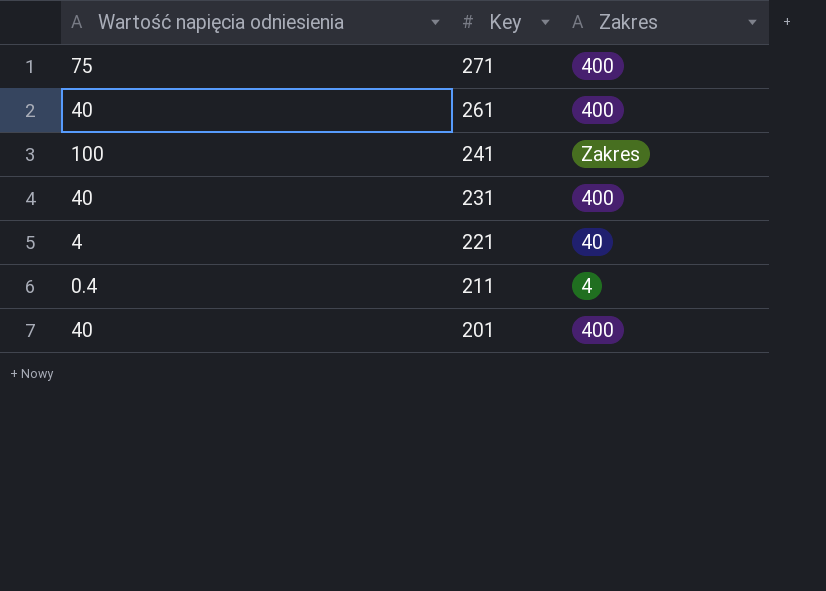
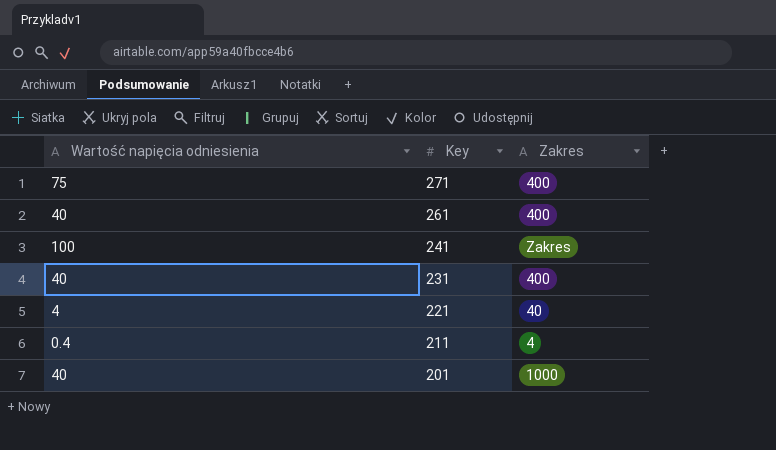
201 | Zakres: 400 -> 1000

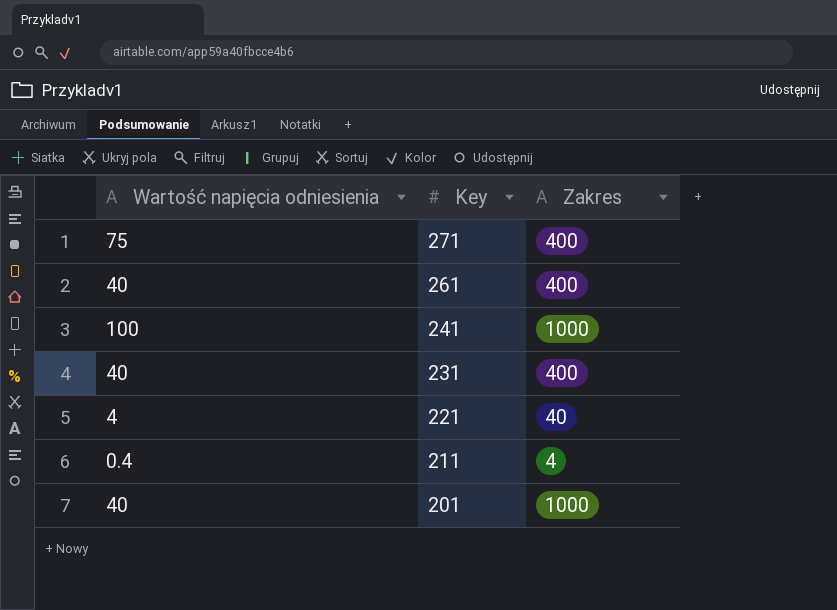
241 | Zakres: Zakres -> 1000

